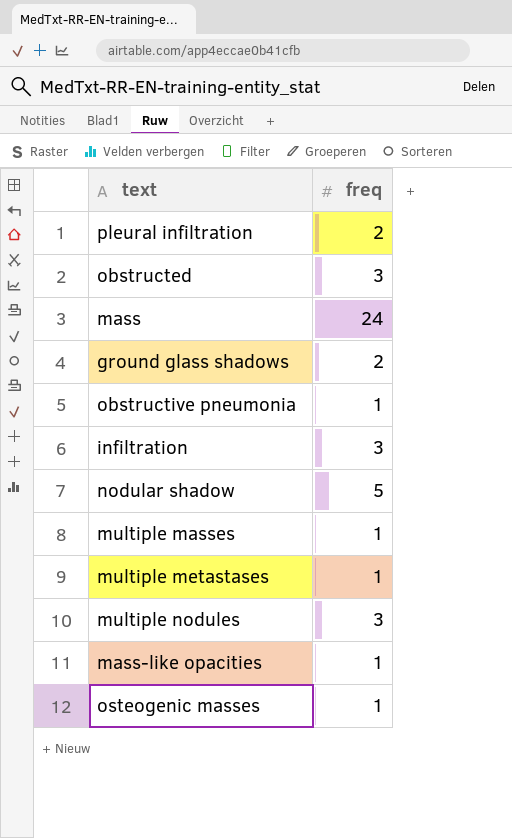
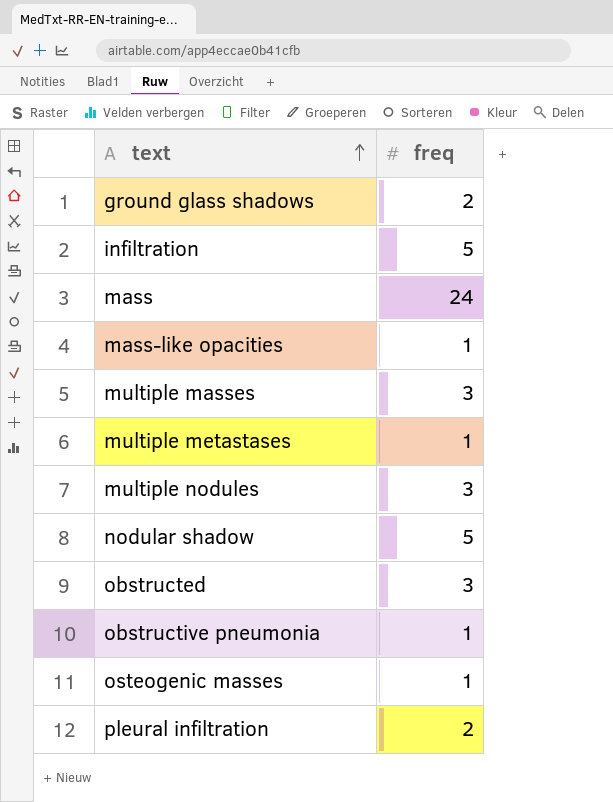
row order: none -> text ascending
infiltration | freq: 3 -> 5
multiple masses | freq: 1 -> 3

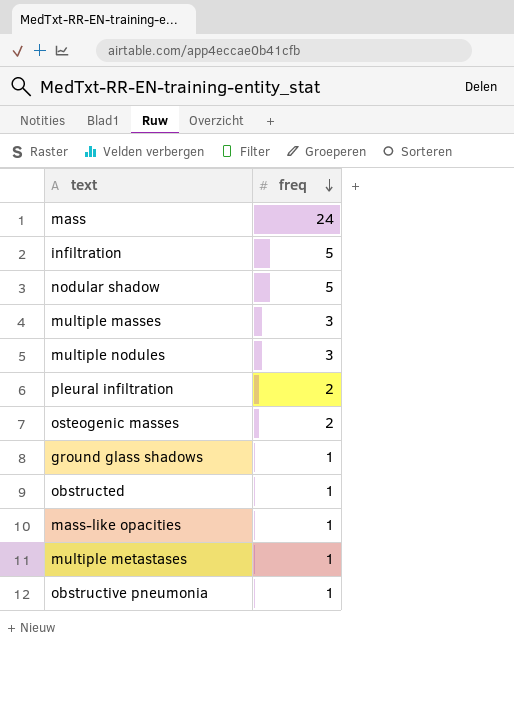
row order: text ascending -> freq descending
osteogenic masses | freq: 1 -> 2
ground glass shadows | freq: 2 -> 1
obstructed | freq: 3 -> 1

